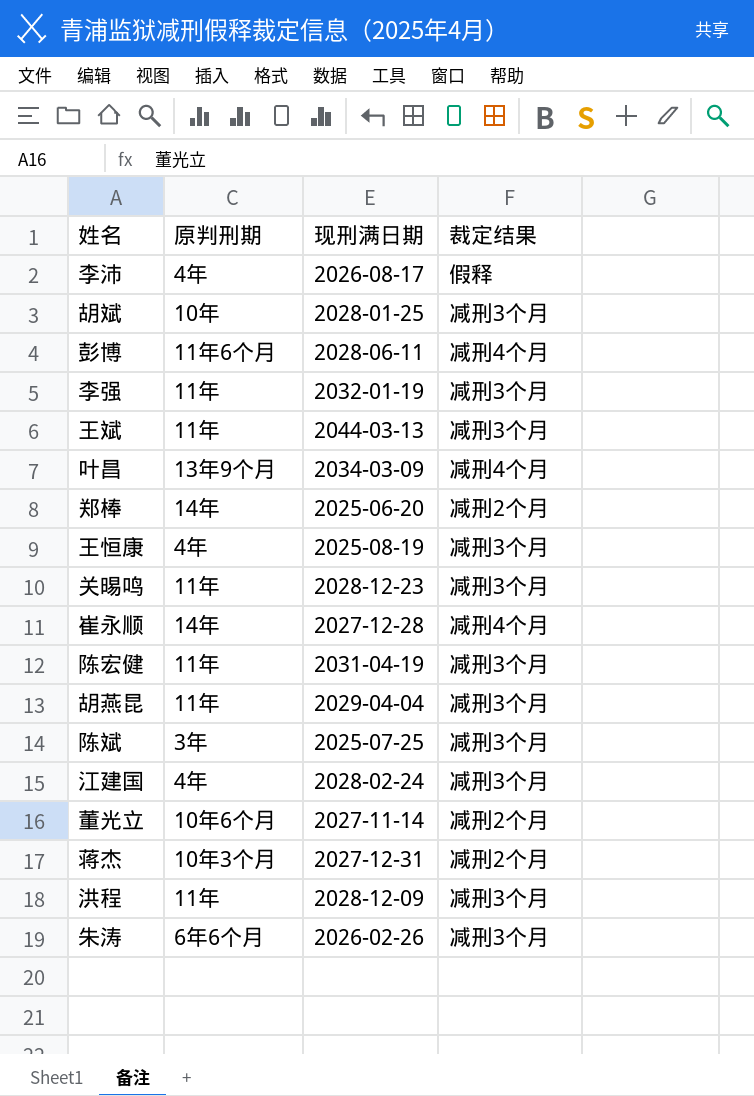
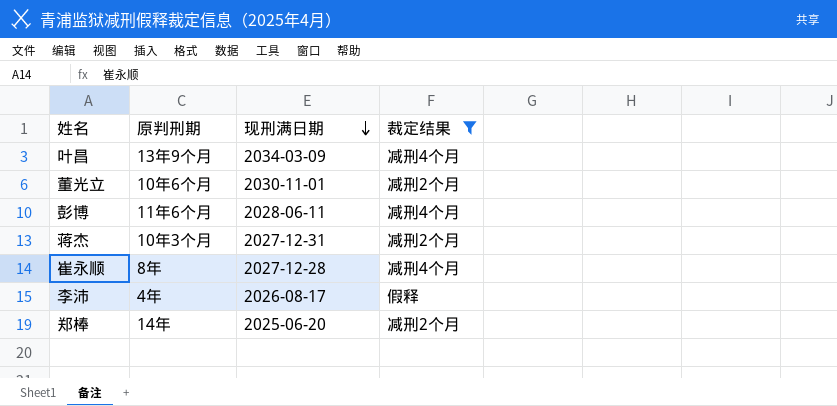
filter: none -> 裁定结果 != 减刑3个月
row order: none -> 现刑满日期 descending
董光立 | 现刑满日期: 2027-11-14 -> 2030-11-01
崔永顺 | 原判刑期: 14年 -> 8年

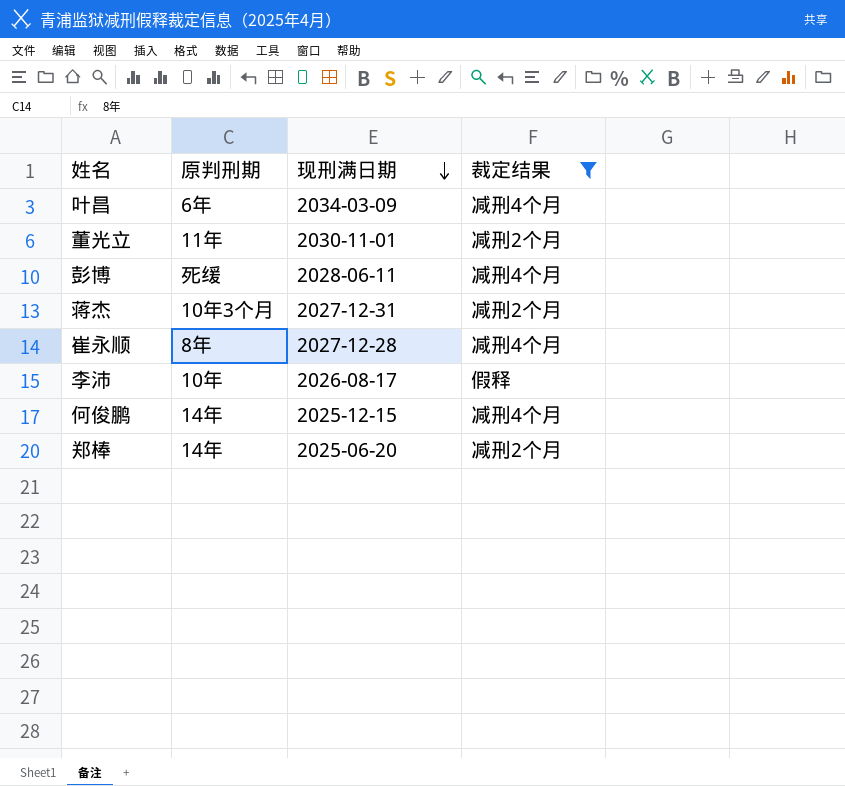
叶昌 | 原判刑期: 13年9个月 -> 6年
董光立 | 原判刑期: 10年6个月 -> 11年
彭博 | 原判刑期: 11年6个月 -> 死缓
李沛 | 原判刑期: 4年 -> 10年
row 何俊鹏: none -> 14年 | 2025-12-15 | 减刑4个月

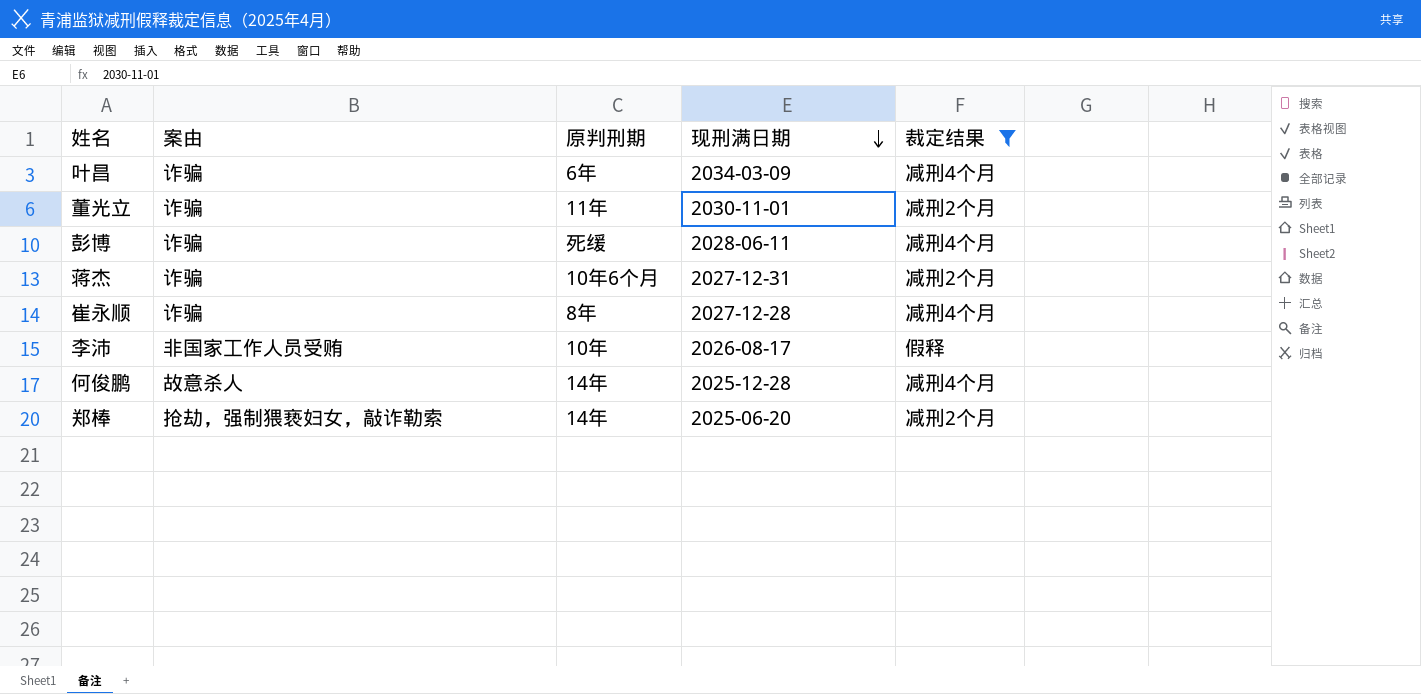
column 案由 | position: none -> 2
蒋杰 | 原判刑期: 10年3个月 -> 10年6个月
何俊鹏 | 现刑满日期: 2025-12-15 -> 2025-12-28

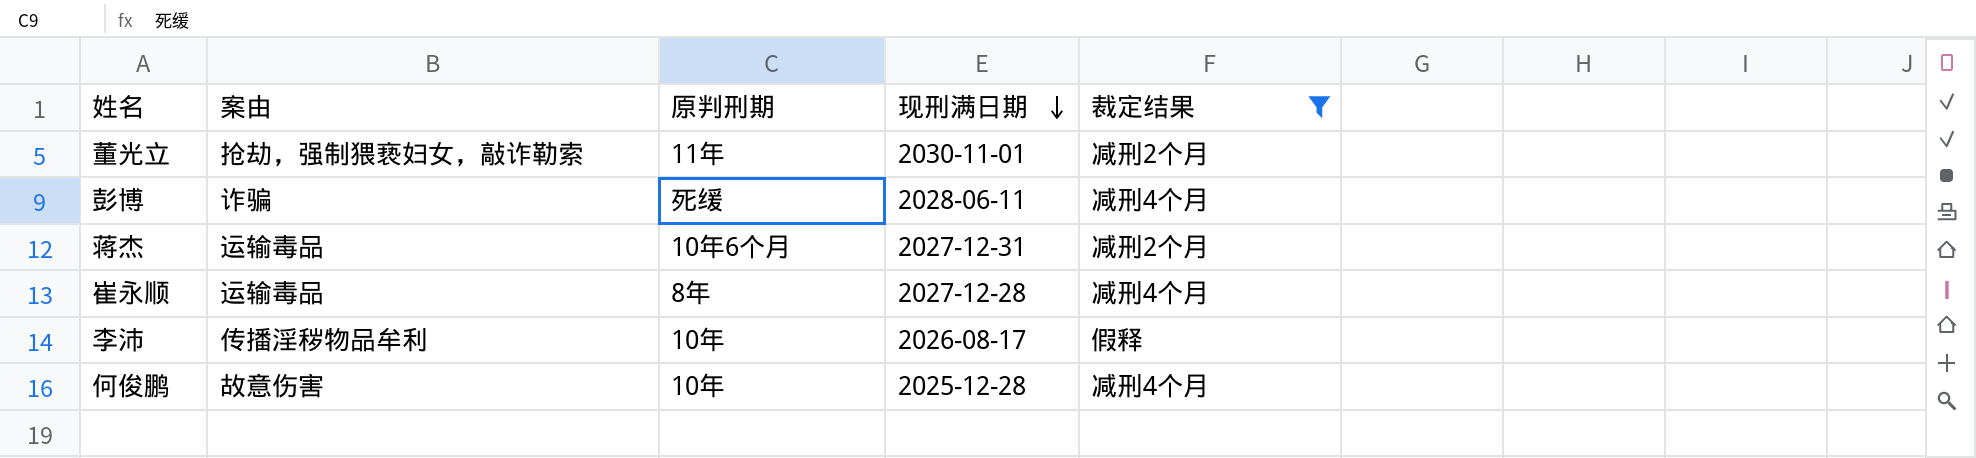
row 叶昌: 诈骗 | 6年 | 2034-03-09 | 减刑4个月 -> none
row 郑棒: 抢劫，强制猥亵妇女，敲诈勒索 | 14年 | 2025-06-20 | 减刑2个月 -> none
董光立 | 案由: 诈骗 -> 抢劫，强制猥亵妇女，敲诈勒索
蒋杰 | 案由: 诈骗 -> 运输毒品
崔永顺 | 案由: 诈骗 -> 运输毒品
李沛 | 案由: 非国家工作人员受贿 -> 传播淫秽物品牟利
何俊鹏 | 案由: 故意杀人 -> 故意伤害
何俊鹏 | 原判刑期: 14年 -> 10年

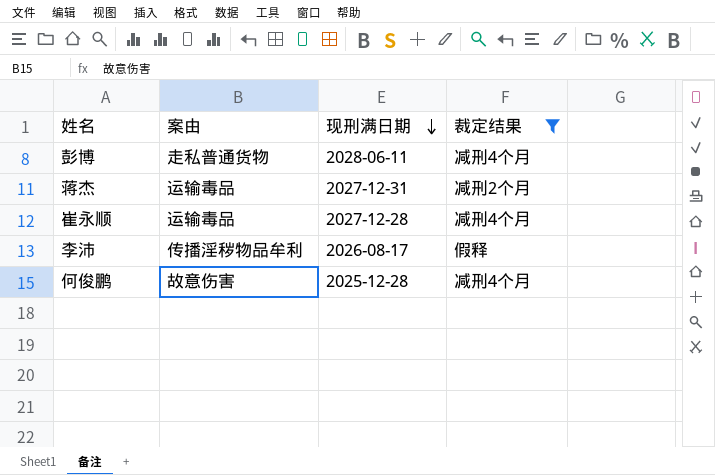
column 原判刑期 | position: 3 -> none
row 董光立: 抢劫，强制猥亵妇女，敲诈勒索 | 11年 | 2030-11-01 | 减刑2个月 -> none
彭博 | 案由: 诈骗 -> 走私普通货物

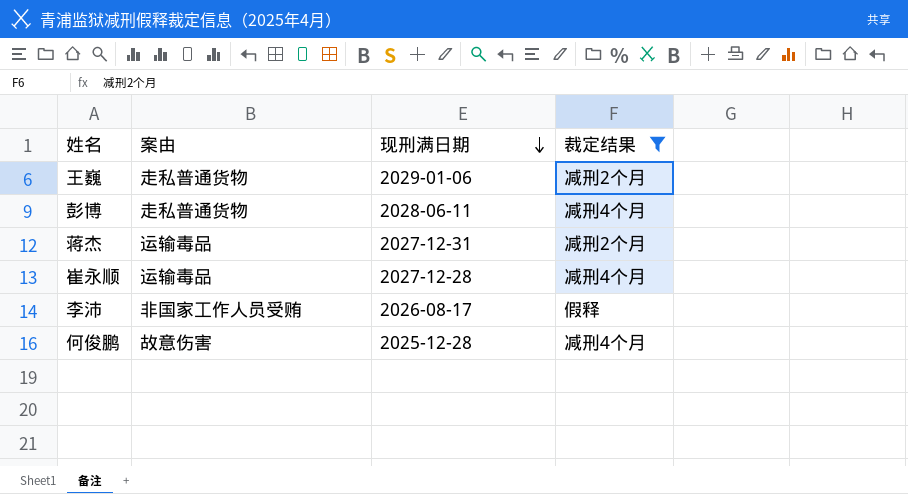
row 王巍: none -> 走私普通货物 | 2029-01-06 | 减刑2个月
李沛 | 案由: 传播淫秽物品牟利 -> 非国家工作人员受贿

